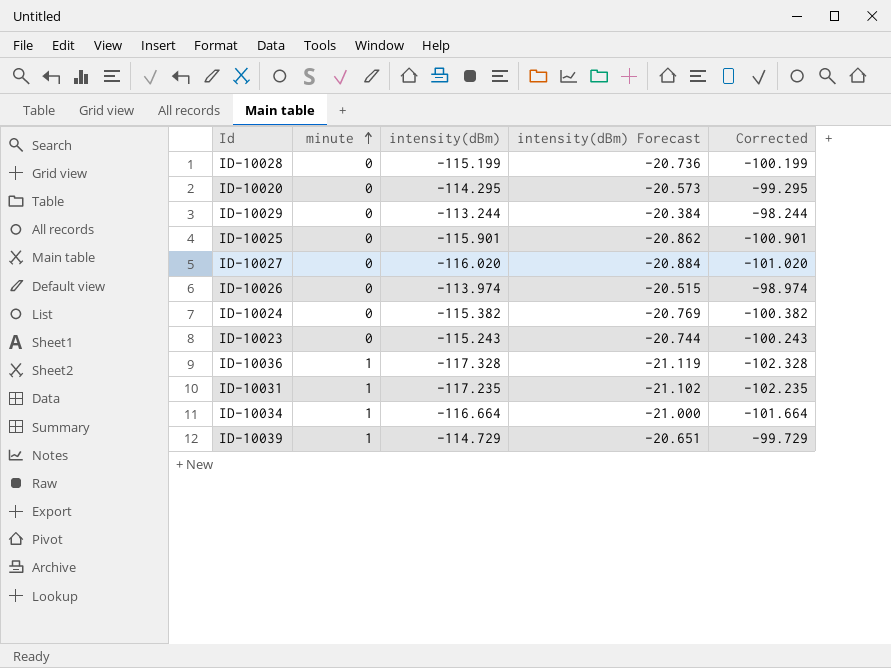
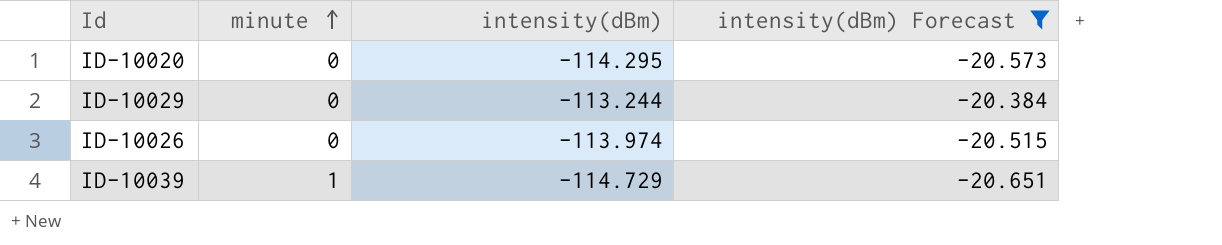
filter: none -> intensity(dBm) Forecast >= -20.651
column Corrected | formula: [intensity(dBm)] + 15 -> none

